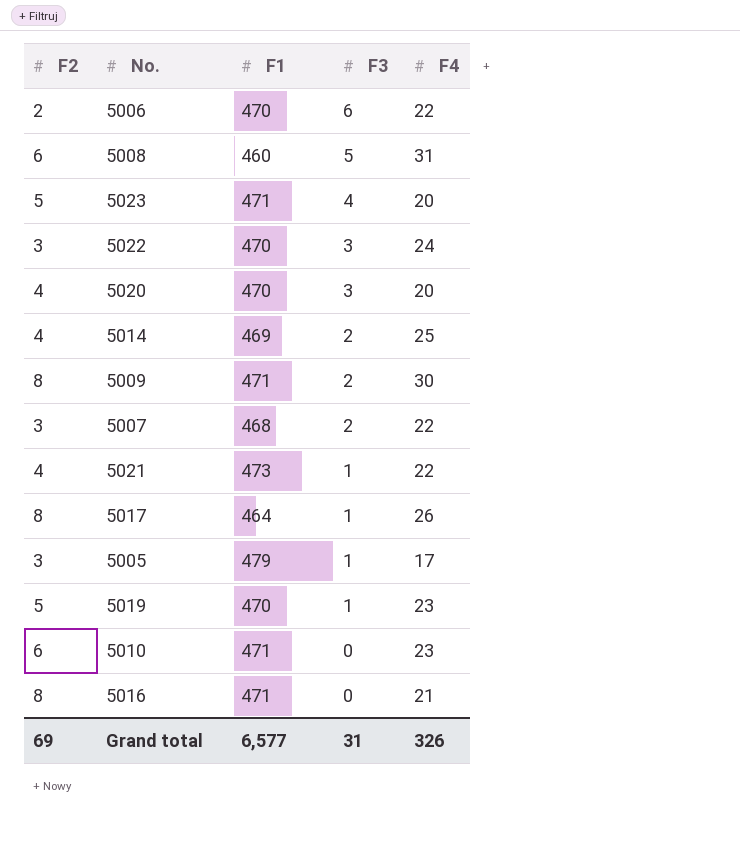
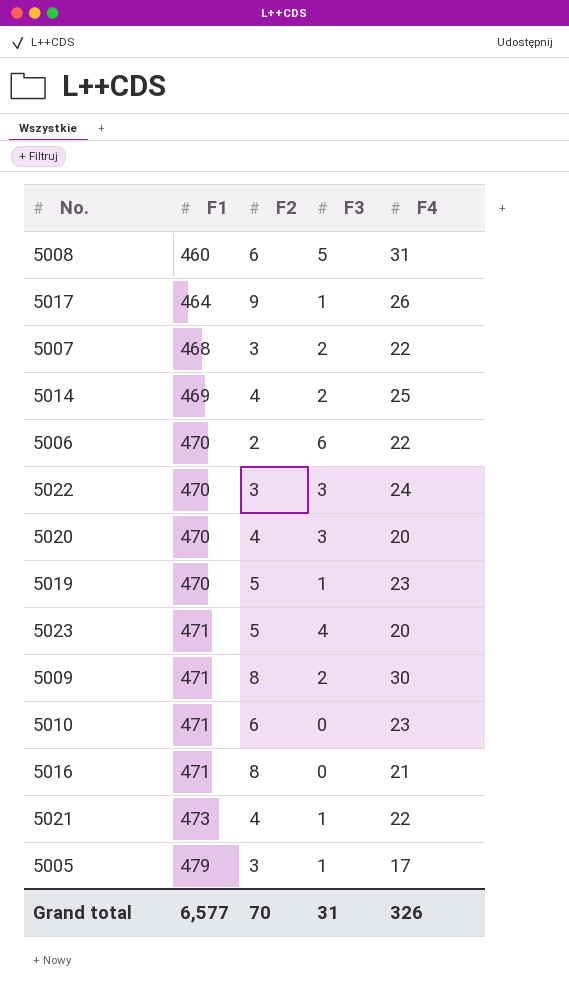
row order: F3 descending -> F1 ascending
column F2 | position: 1 -> 3
5017 | F2: 8 -> 9
Grand total | F2: 69 -> 70

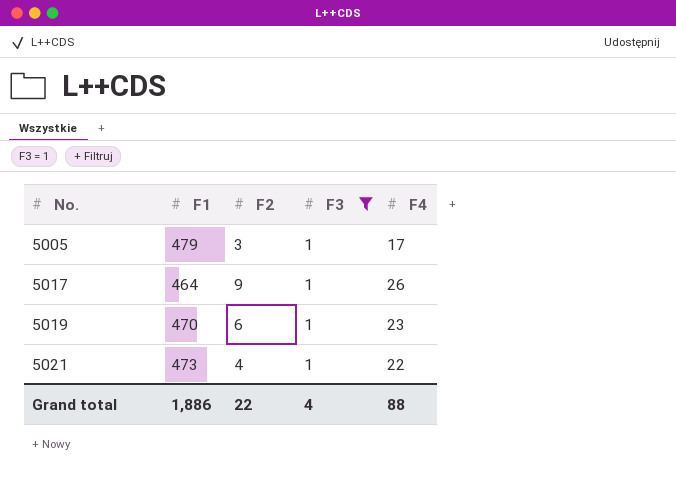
filter: none -> F3 = 1
row order: F1 ascending -> No. ascending
5019 | F2: 5 -> 6
Grand total | F1: 6,577 -> 1,886
Grand total | F2: 70 -> 22
Grand total | F3: 31 -> 4
Grand total | F4: 326 -> 88

